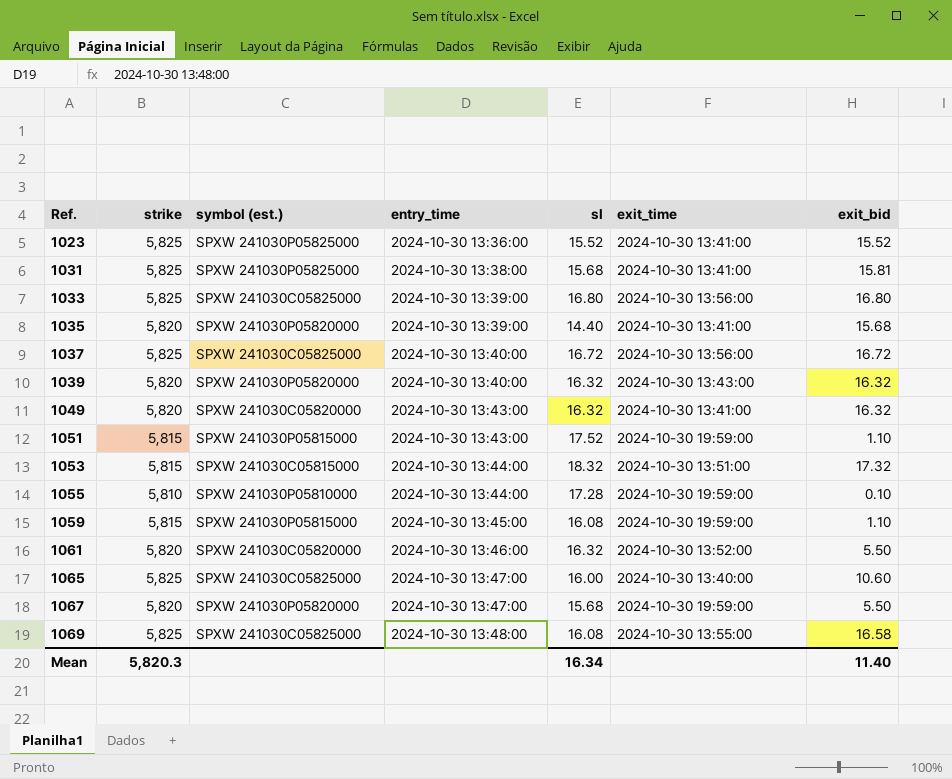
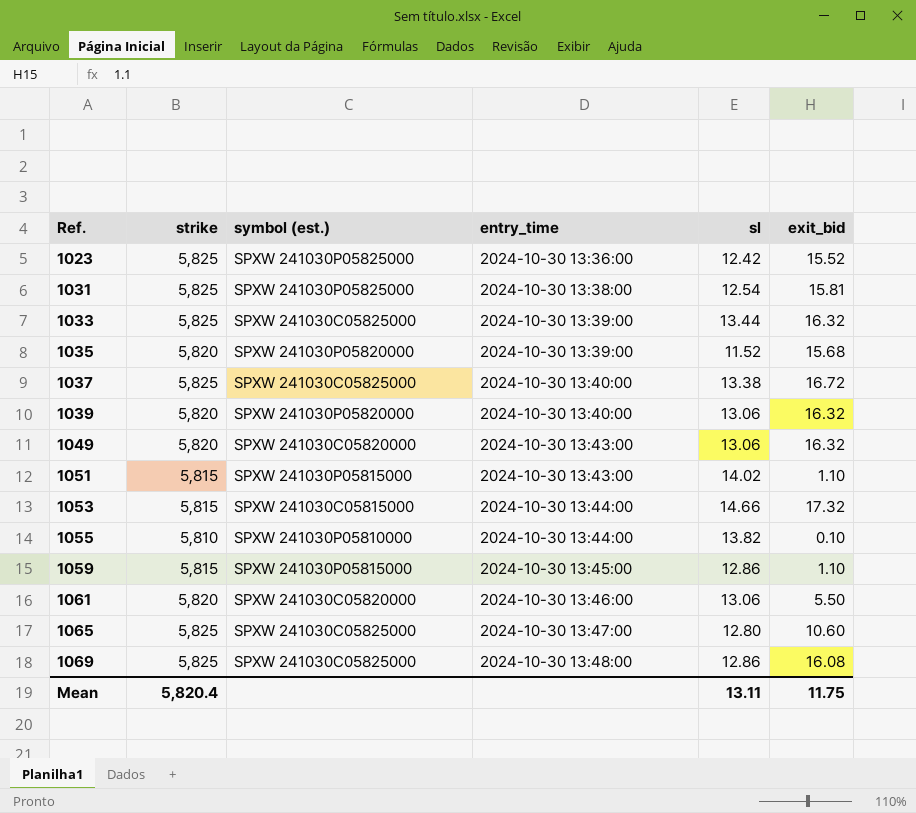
column exit_time | position: 6 -> none
row 1067: 5,820 | SPXW 241030P05820000 | 2024-10-30 13:47:00 | 15.68 | 2024-10-30 19:59:00 | 5.50 -> none
1023 | sl: 15.52 -> 12.42
1031 | sl: 15.68 -> 12.54
1033 | sl: 16.80 -> 13.44
1033 | exit_bid: 16.80 -> 16.32
1035 | sl: 14.40 -> 11.52
1037 | sl: 16.72 -> 13.38
1039 | sl: 16.32 -> 13.06
1049 | sl: 16.32 -> 13.06
1051 | sl: 17.52 -> 14.02
1053 | sl: 18.32 -> 14.66
1055 | sl: 17.28 -> 13.82
1059 | sl: 16.08 -> 12.86
1061 | sl: 16.32 -> 13.06
1065 | sl: 16.00 -> 12.80
1069 | sl: 16.08 -> 12.86
1069 | exit_bid: 16.58 -> 16.08
Mean | strike: 5,820.3 -> 5,820.4
Mean | sl: 16.34 -> 13.11
Mean | exit_bid: 11.40 -> 11.75

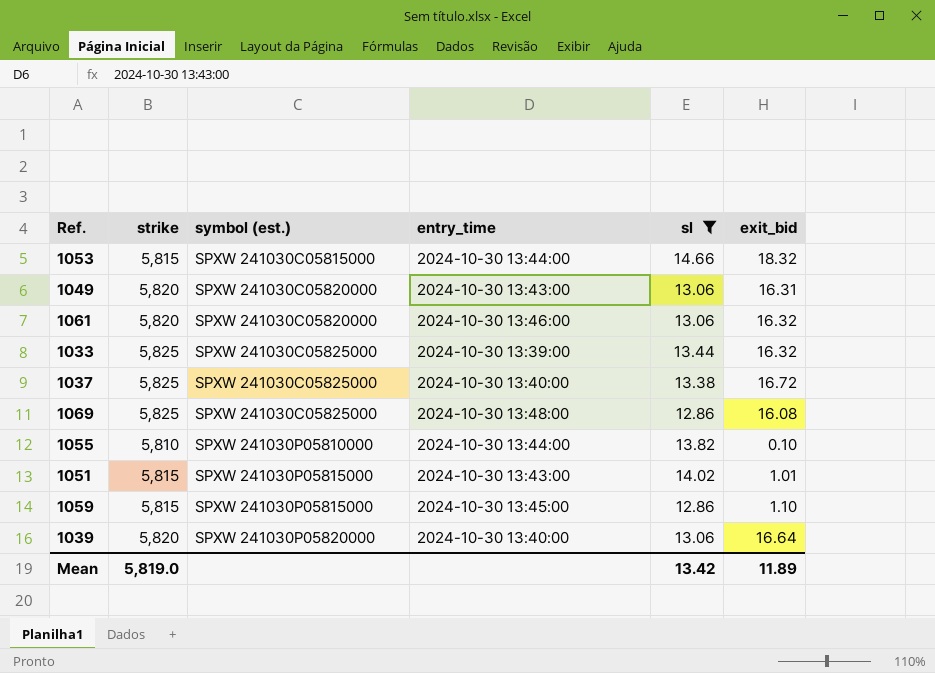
filter: none -> sl >= 12.86
row order: Ref. ascending -> symbol (est.) ascending
1053 | exit_bid: 17.32 -> 18.32
1049 | exit_bid: 16.32 -> 16.31
1061 | exit_bid: 5.50 -> 16.32
1051 | exit_bid: 1.10 -> 1.01
1039 | exit_bid: 16.32 -> 16.64
Mean | strike: 5,820.4 -> 5,819.0
Mean | sl: 13.11 -> 13.42
Mean | exit_bid: 11.75 -> 11.89

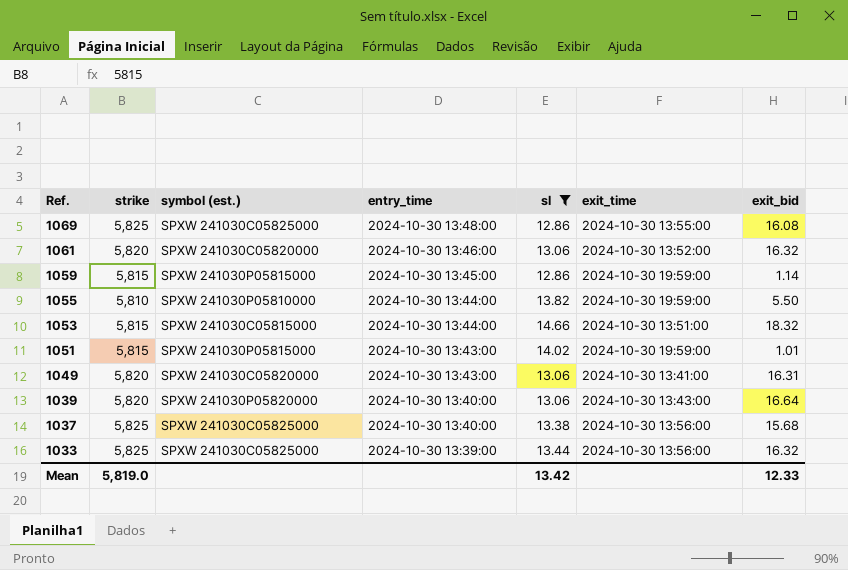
row order: symbol (est.) ascending -> Ref. descending
column exit_time | position: none -> 6
1059 | exit_bid: 1.10 -> 1.14
1055 | exit_bid: 0.10 -> 5.50
1037 | exit_bid: 16.72 -> 15.68
Mean | exit_bid: 11.89 -> 12.33

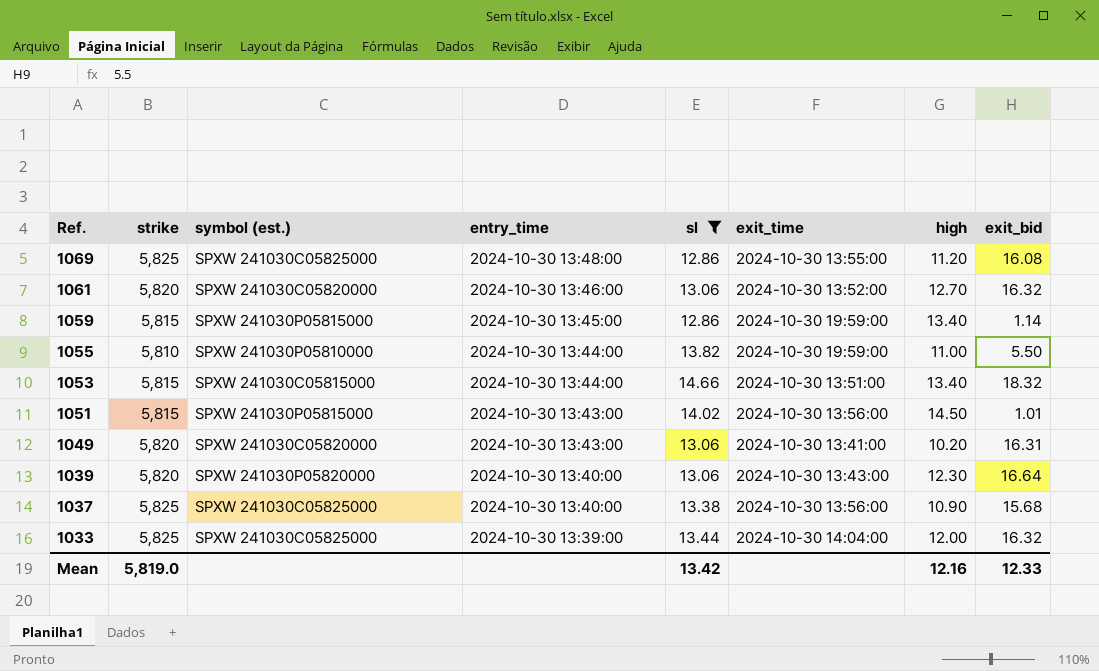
column high | position: none -> 7
1051 | exit_time: 2024-10-30 19:59:00 -> 2024-10-30 13:56:00
1033 | exit_time: 2024-10-30 13:56:00 -> 2024-10-30 14:04:00

